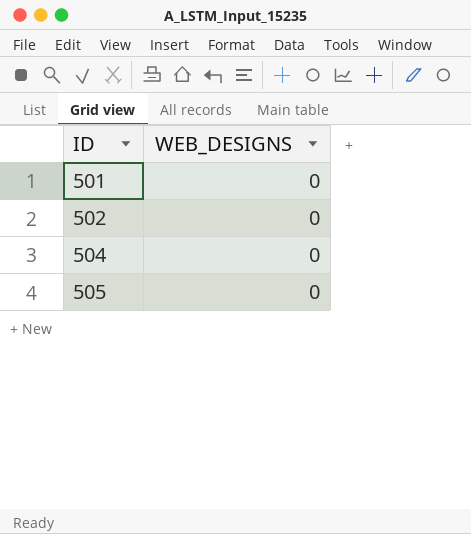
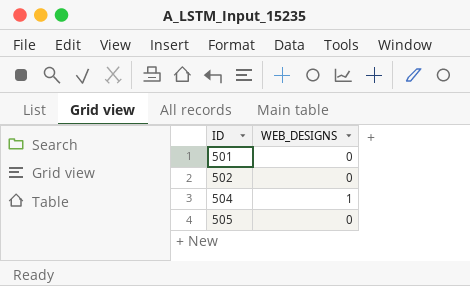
504 | WEB_DESIGNS: 0 -> 1

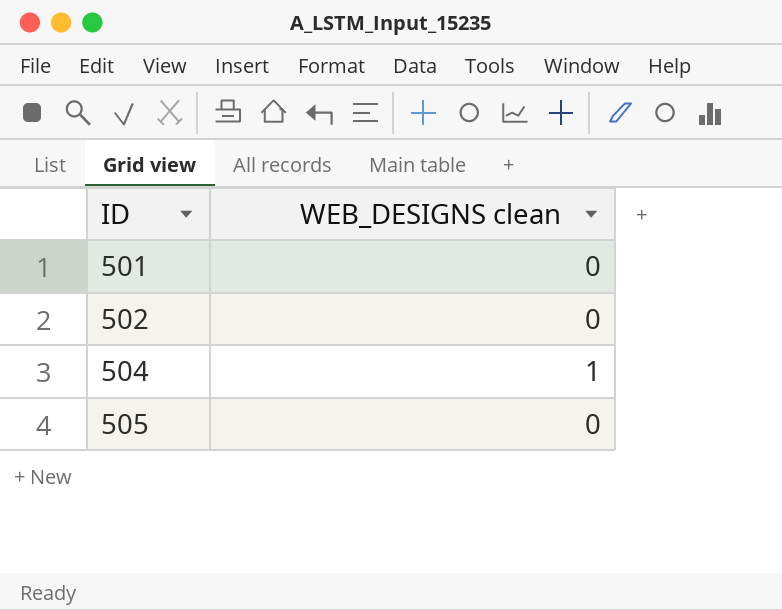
column name: WEB_DESIGNS -> WEB_DESIGNS clean

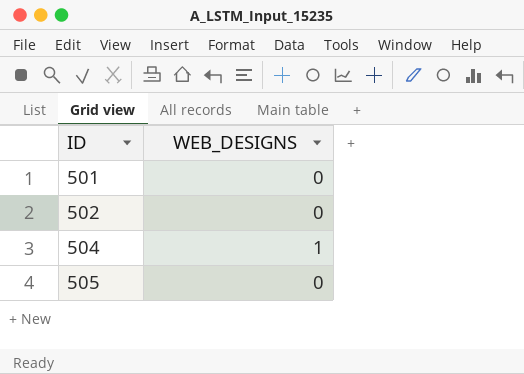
column name: WEB_DESIGNS clean -> WEB_DESIGNS

